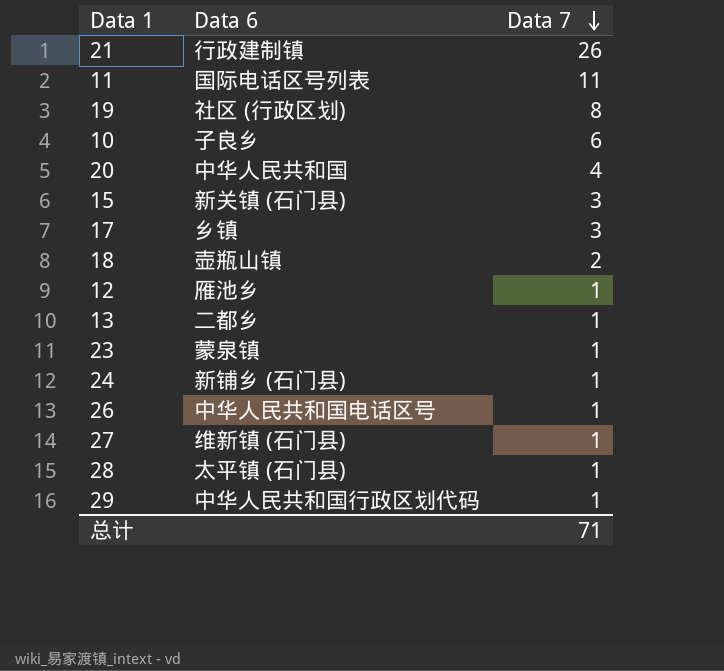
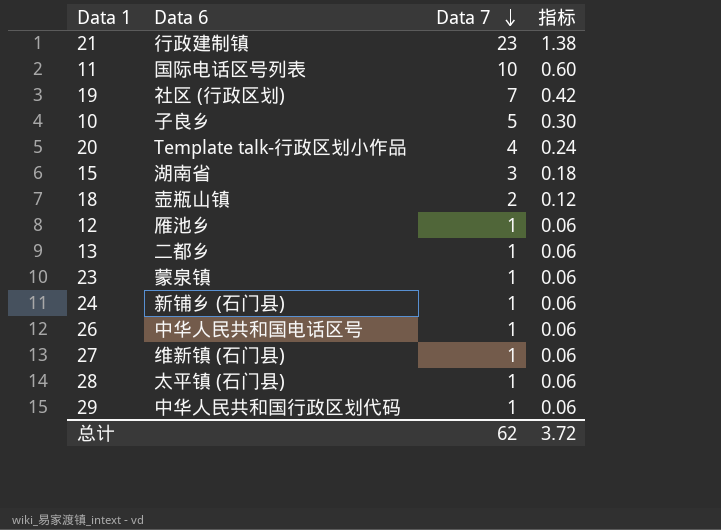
column 指标 | formula: none -> [Data 7] * 0.06
row 17: 乡镇 | 3 -> none
21 | Data 7: 26 -> 23
11 | Data 7: 11 -> 10
19 | Data 7: 8 -> 7
10 | Data 7: 6 -> 5
20 | Data 6: 中华人民共和国 -> Template talk-行政区划小作品
15 | Data 6: 新关镇 (石门县) -> 湖南省
总计 | Data 7: 71 -> 62

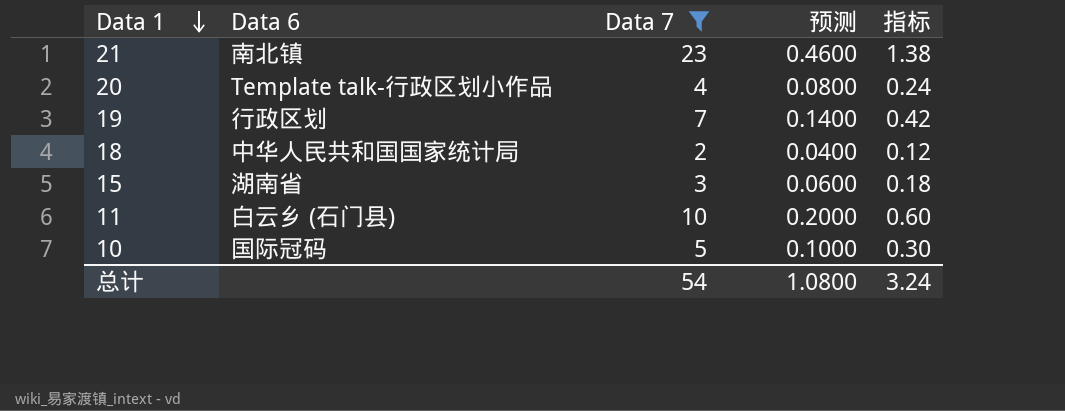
filter: none -> Data 7 != 1
row order: Data 7 descending -> Data 1 descending
column 预测 | formula: none -> [Data 7] * 0.02
21 | Data 6: 行政建制镇 -> 南北镇
19 | Data 6: 社区 (行政区划) -> 行政区划
18 | Data 6: 壶瓶山镇 -> 中华人民共和国国家统计局
11 | Data 6: 国际电话区号列表 -> 白云乡 (石门县)
10 | Data 6: 子良乡 -> 国际冠码
总计 | Data 7: 62 -> 54
总计 | 指标: 3.72 -> 3.24

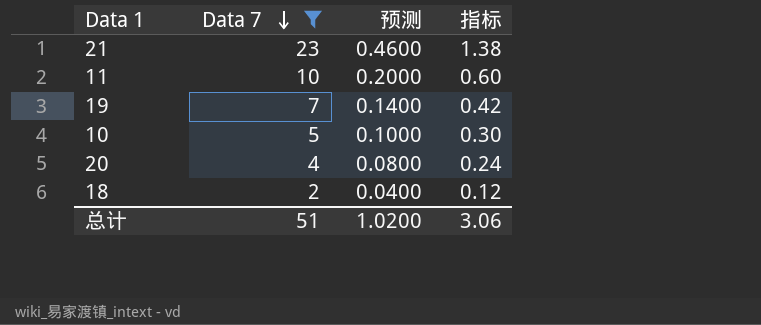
row order: Data 1 descending -> Data 7 descending
column Data 6 | position: 2 -> none
row 15: 湖南省 | 3 | 0.0600 | 0.18 -> none
总计 | Data 7: 54 -> 51
总计 | 预测: 1.0800 -> 1.0200
总计 | 指标: 3.24 -> 3.06

